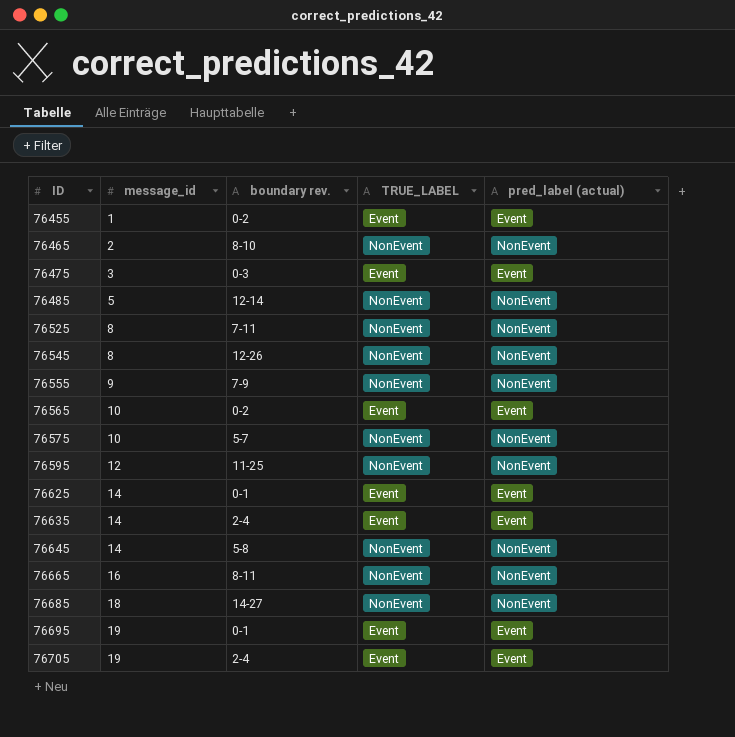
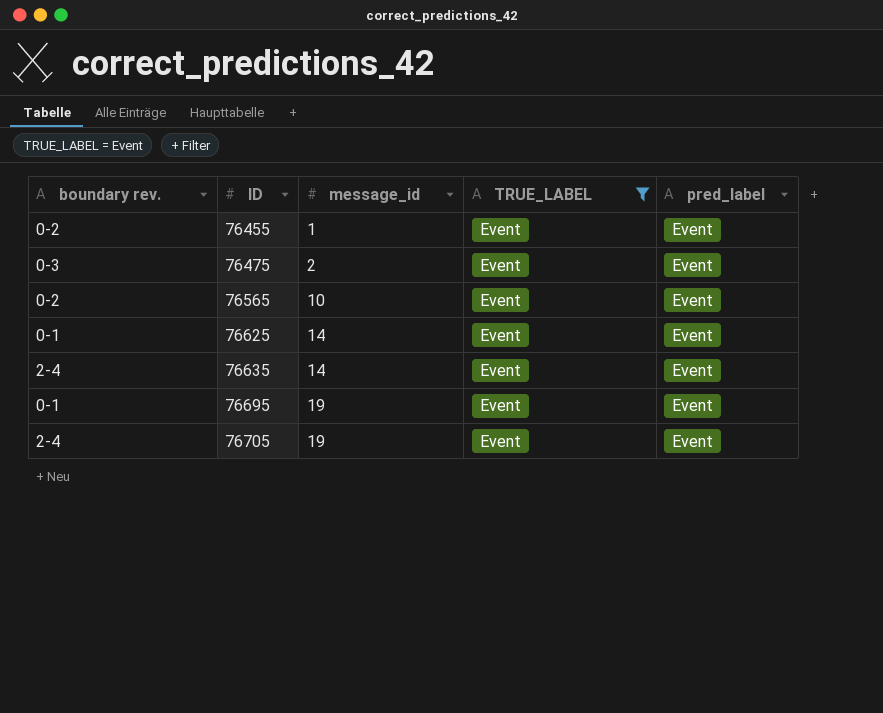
filter: none -> TRUE_LABEL = Event
column boundary rev. | position: 3 -> 1
column name: pred_label (actual) -> pred_label
76475 | message_id: 3 -> 2

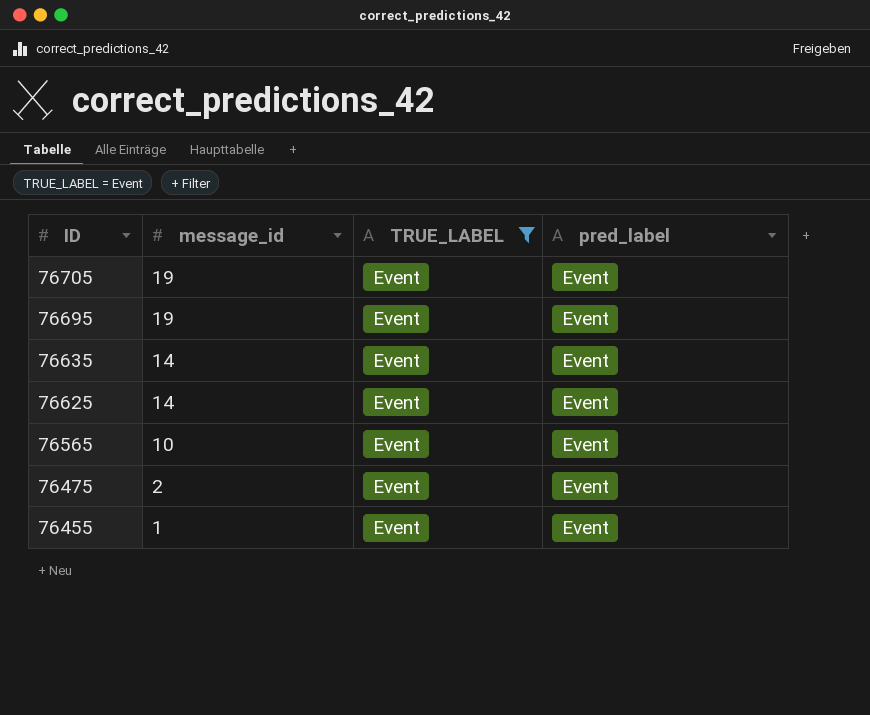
row order: ID ascending -> ID descending
column boundary rev. | position: 1 -> none

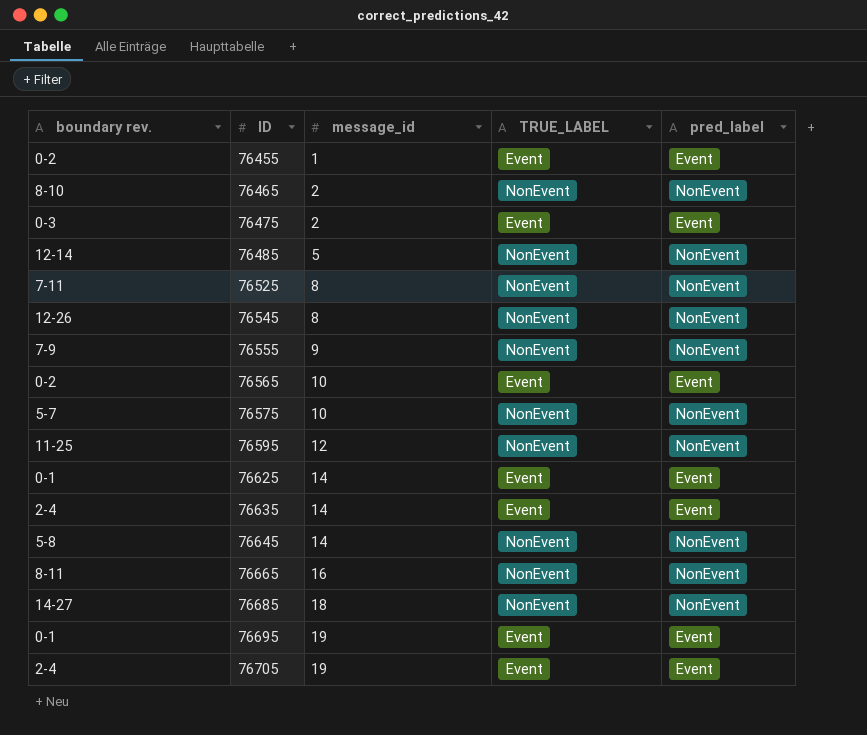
filter: TRUE_LABEL = Event -> none
row order: ID descending -> ID ascending
column boundary rev. | position: none -> 1

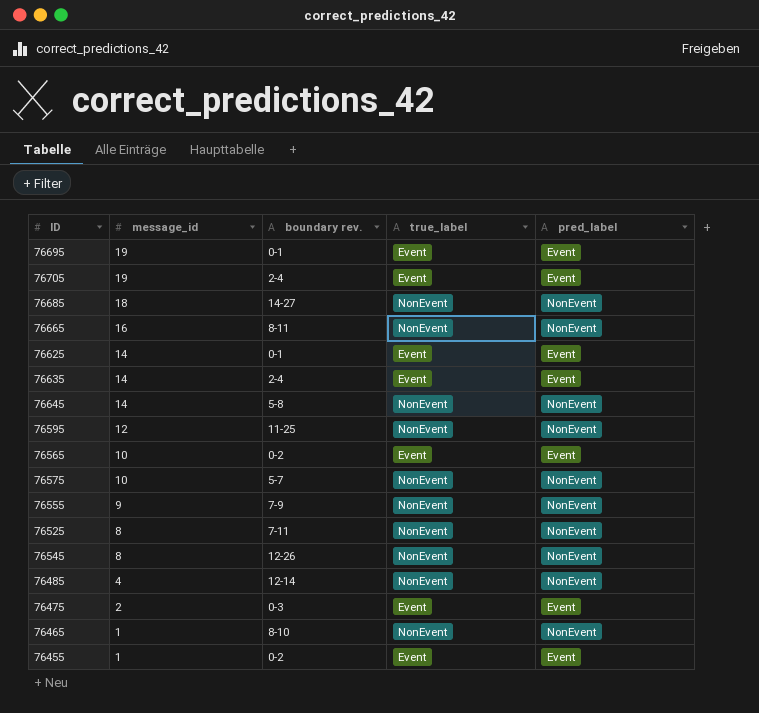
row order: ID ascending -> message_id descending
column boundary rev. | position: 1 -> 3
column name: TRUE_LABEL -> true_label
76485 | message_id: 5 -> 4
76465 | message_id: 2 -> 1

